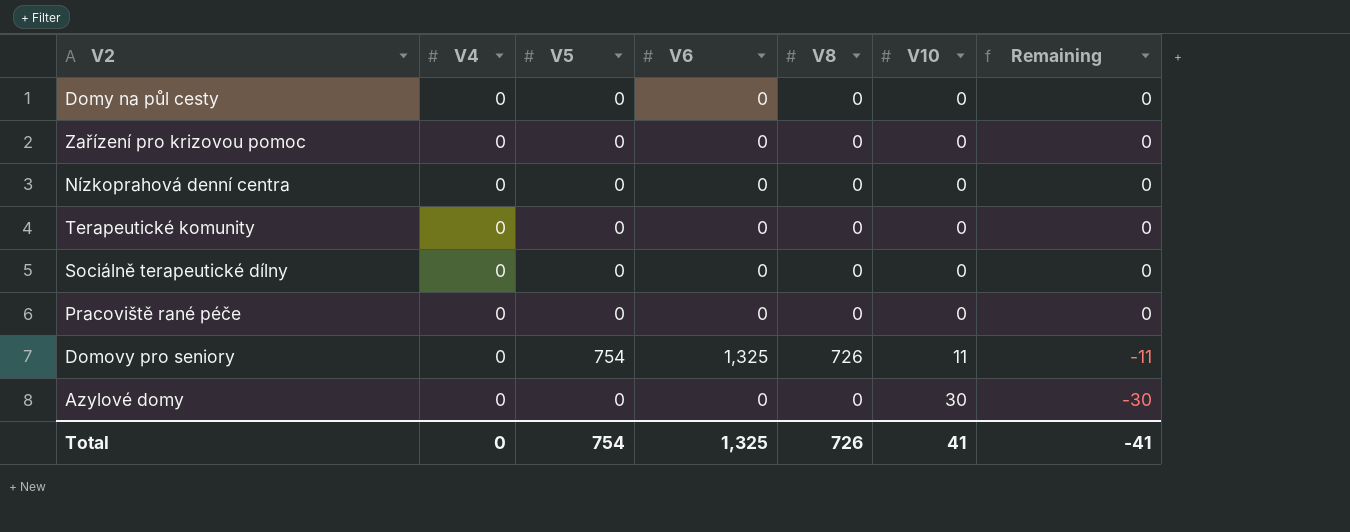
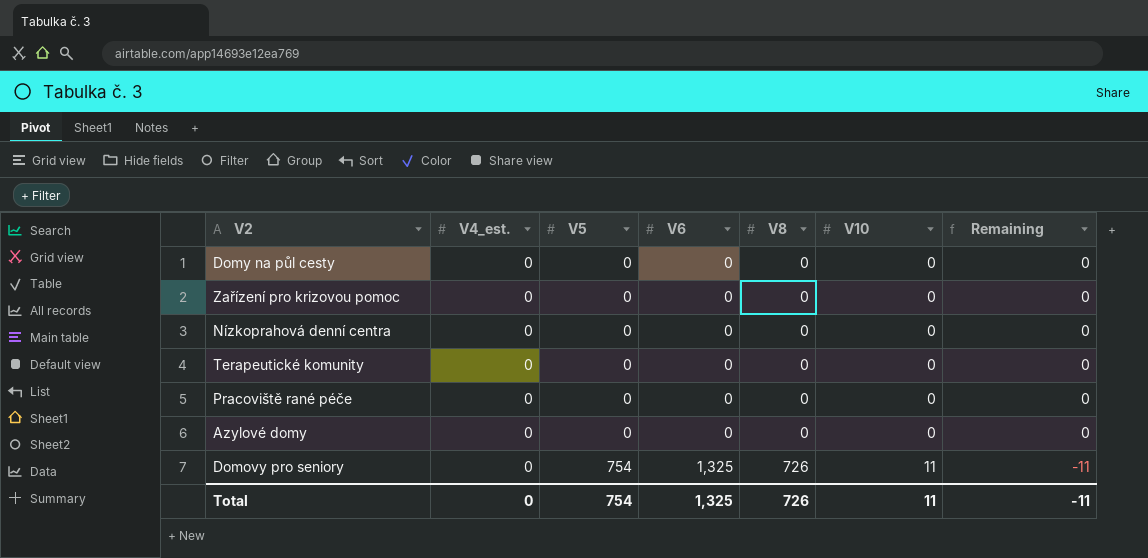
row order: V10 ascending -> V5 ascending
column name: V4 -> V4_est.
row Sociálně terapeutické dílny: 0 | 0 | 0 | 0 | 0 | 0 -> none
Azylové domy | V10: 30 -> 0
Azylové domy | Remaining: -30 -> 0
Total | V10: 41 -> 11
Total | Remaining: -41 -> -11

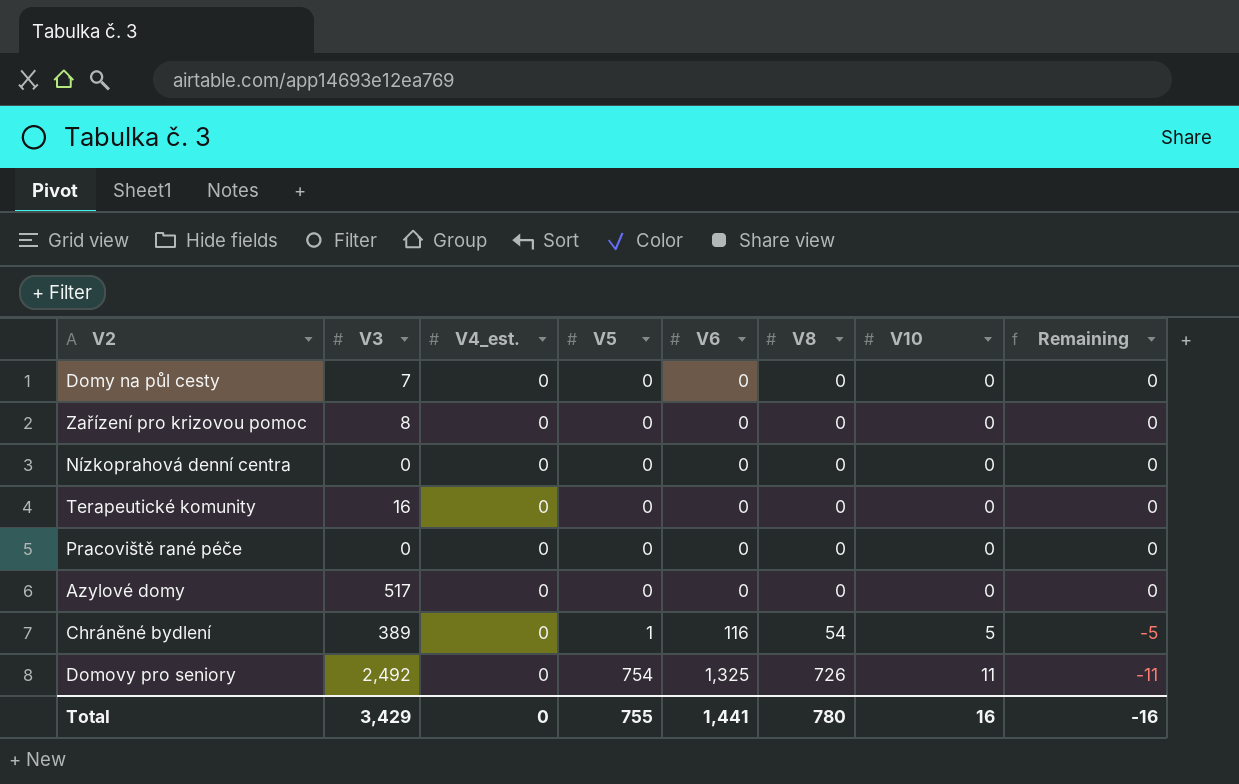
column V3 | position: none -> 2
row Chráněné bydlení: none -> 389 | 0 | 1 | 116 | 54 | 5 | -5
Total | V5: 754 -> 755
Total | V6: 1,325 -> 1,441
Total | V8: 726 -> 780
Total | V10: 11 -> 16
Total | Remaining: -11 -> -16

